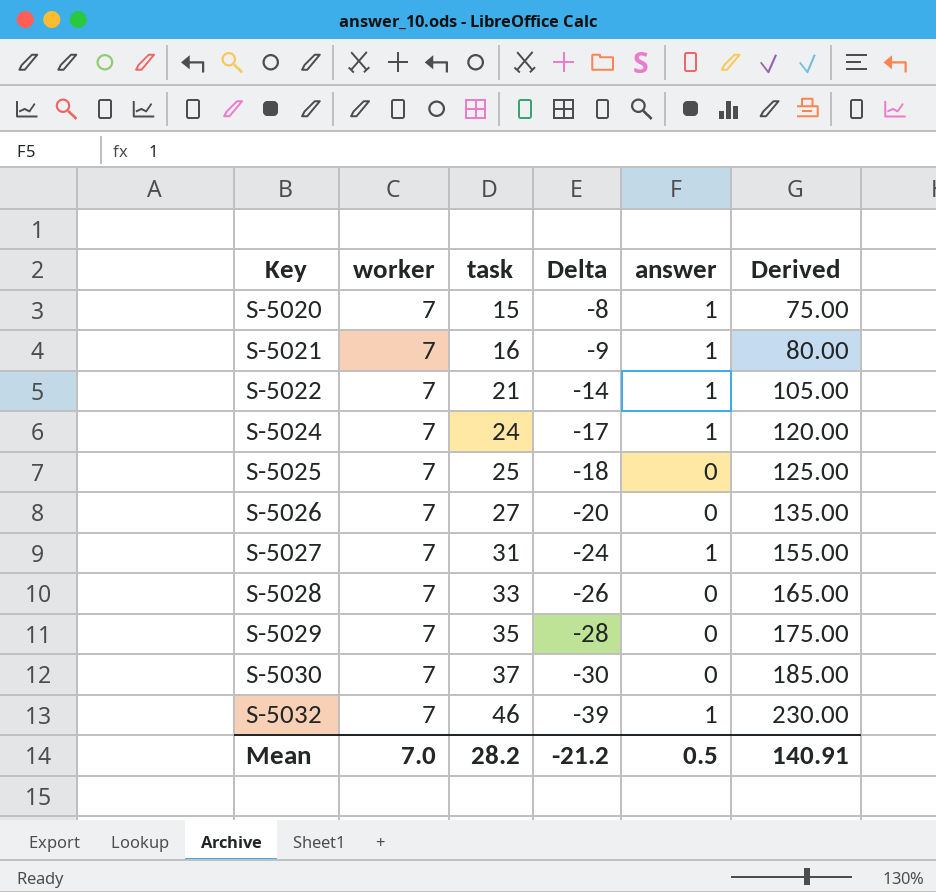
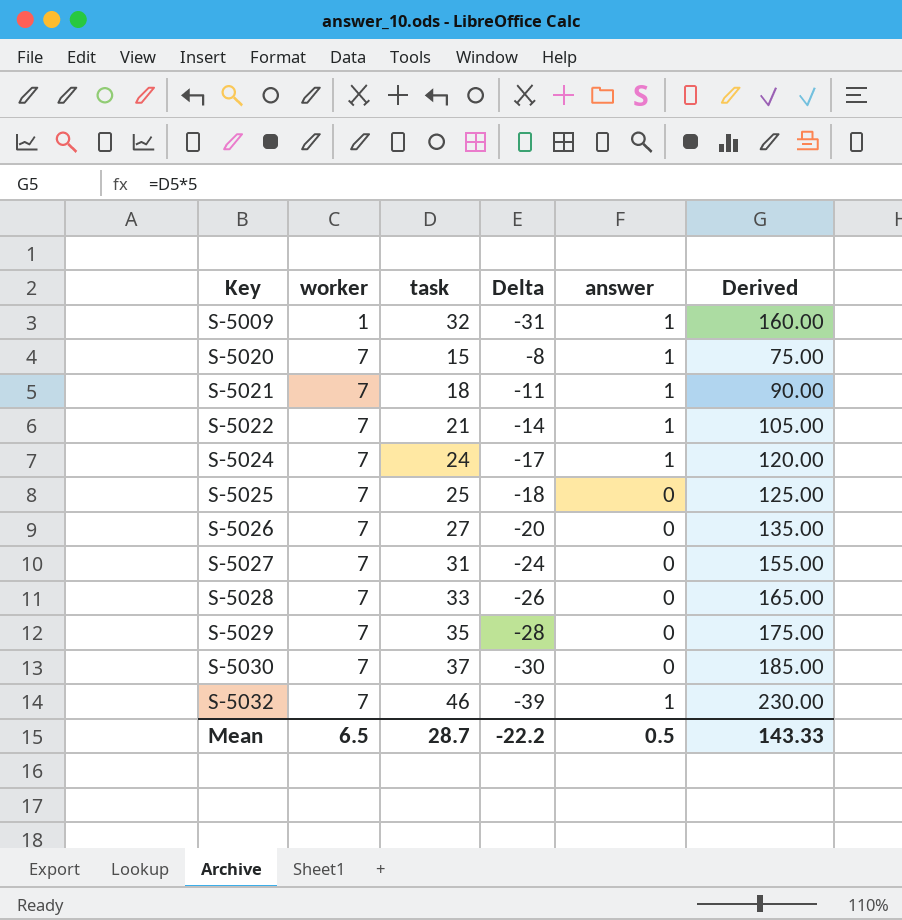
row S-5009: none -> 1 | 32 | -31 | 1 | 160.00
S-5021 | task: 16 -> 18
S-5021 | Delta: -9 -> -11
S-5021 | Derived: 80.00 -> 90.00
S-5027 | answer: 1 -> 0
Mean | worker: 7.0 -> 6.5
Mean | task: 28.2 -> 28.7
Mean | Delta: -21.2 -> -22.2
Mean | Derived: 140.91 -> 143.33

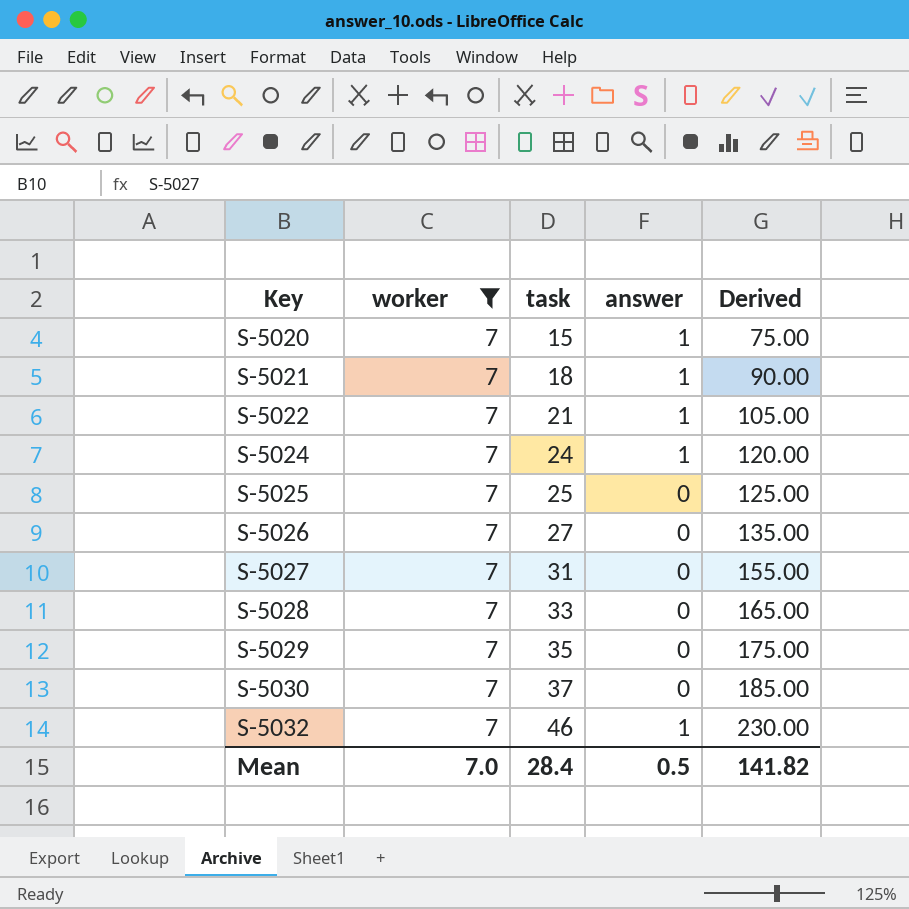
filter: none -> worker = 7
column Delta | formula: [worker] - [task] -> none
Mean | worker: 6.5 -> 7.0
Mean | task: 28.7 -> 28.4
Mean | Derived: 143.33 -> 141.82

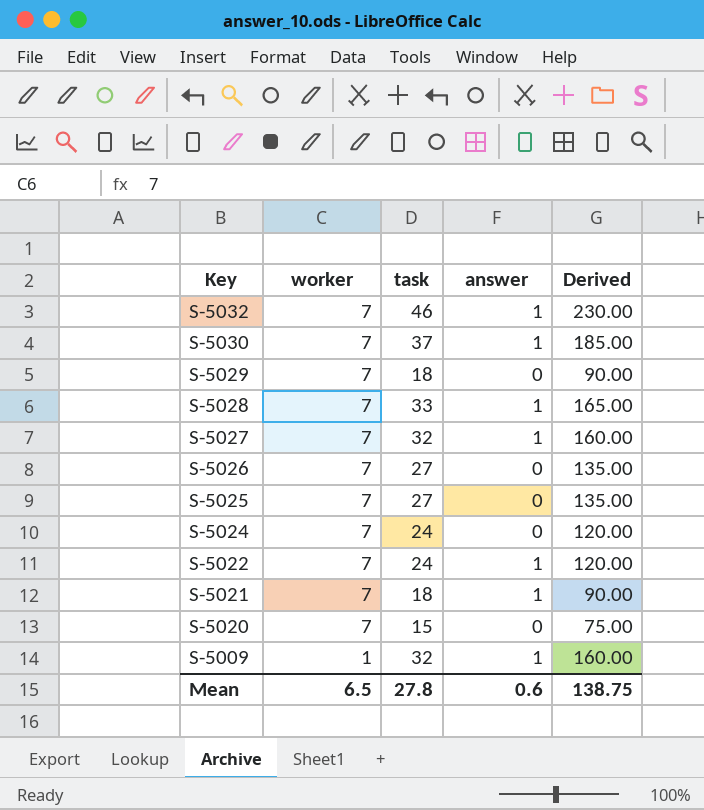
filter: worker = 7 -> none
row order: Key ascending -> Key descending
S-5030 | answer: 0 -> 1
S-5029 | task: 35 -> 18
S-5029 | Derived: 175.00 -> 90.00
S-5028 | answer: 0 -> 1
S-5027 | task: 31 -> 32
S-5027 | answer: 0 -> 1
S-5027 | Derived: 155.00 -> 160.00
S-5025 | task: 25 -> 27
S-5025 | Derived: 125.00 -> 135.00
S-5024 | answer: 1 -> 0
S-5022 | task: 21 -> 24
S-5022 | Derived: 105.00 -> 120.00
S-5020 | answer: 1 -> 0
Mean | worker: 7.0 -> 6.5
Mean | task: 28.4 -> 27.8
Mean | answer: 0.5 -> 0.6
Mean | Derived: 141.82 -> 138.75

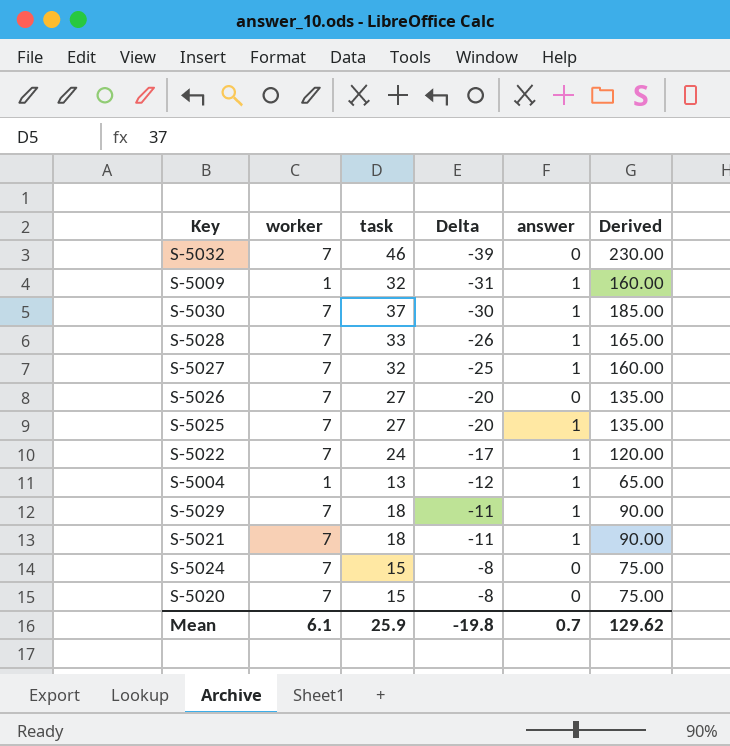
row order: Key descending -> Delta ascending
column Delta | formula: none -> [worker] - [task]
S-5032 | answer: 1 -> 0
S-5025 | answer: 0 -> 1
row S-5004: none -> 1 | 13 | -12 | 1 | 65.00
S-5029 | answer: 0 -> 1
S-5024 | task: 24 -> 15
S-5024 | Derived: 120.00 -> 75.00
Mean | worker: 6.5 -> 6.1
Mean | task: 27.8 -> 25.9
Mean | answer: 0.6 -> 0.7
Mean | Derived: 138.75 -> 129.62

